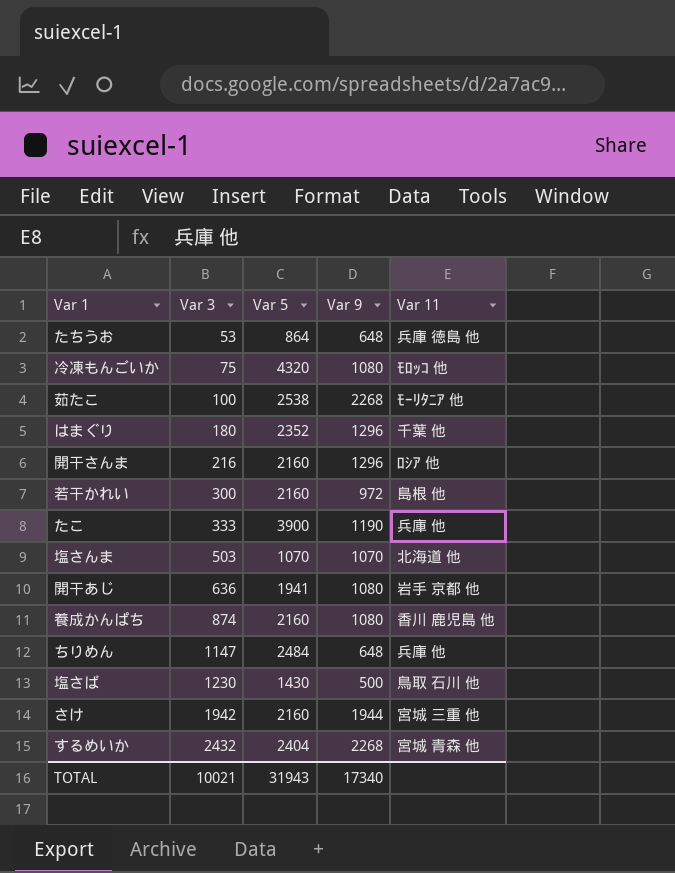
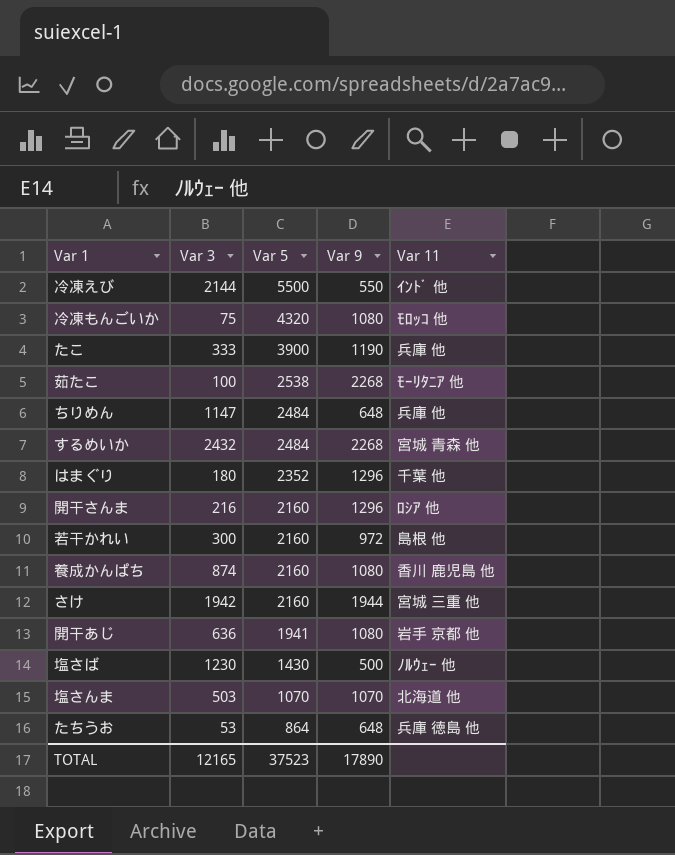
row order: Var 3 ascending -> Var 5 descending
row 冷凍えび: none -> 2144 | 5500 | 550 | ｲﾝﾄﾞ 他
するめいか | Var 5: 2404 -> 2484
塩さば | Var 11: 鳥取 石川 他 -> ﾉﾙｳｪｰ 他
TOTAL | Var 3: 10021 -> 12165
TOTAL | Var 5: 31943 -> 37523
TOTAL | Var 9: 17340 -> 17890

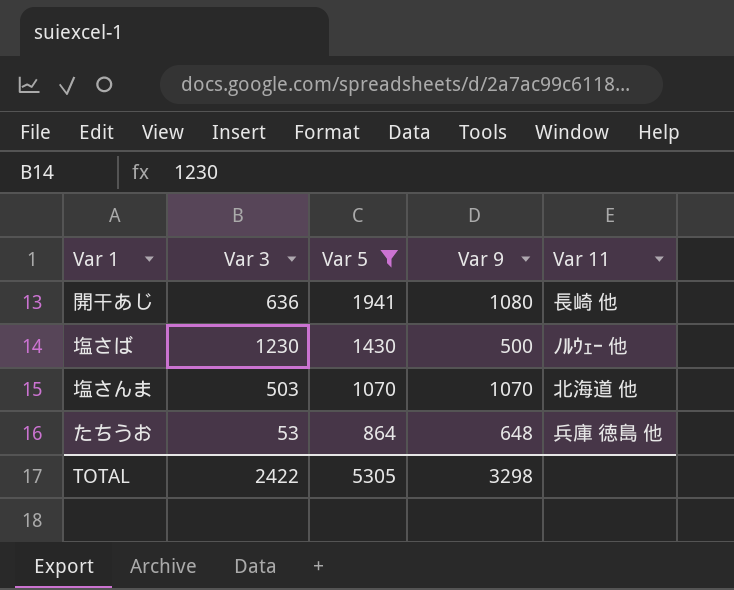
filter: none -> Var 5 <= 1941
開干あじ | Var 11: 岩手 京都 他 -> 長崎 他
TOTAL | Var 3: 12165 -> 2422
TOTAL | Var 5: 37523 -> 5305
TOTAL | Var 9: 17890 -> 3298

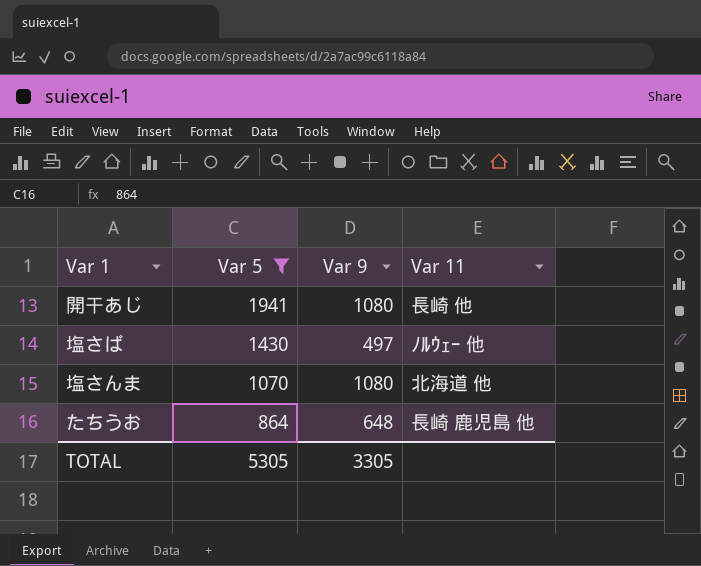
column Var 3 | position: 2 -> none
塩さば | Var 9: 500 -> 497
塩さんま | Var 9: 1070 -> 1080
たちうお | Var 11: 兵庫 徳島 他 -> 長崎 鹿児島 他
TOTAL | Var 9: 3298 -> 3305

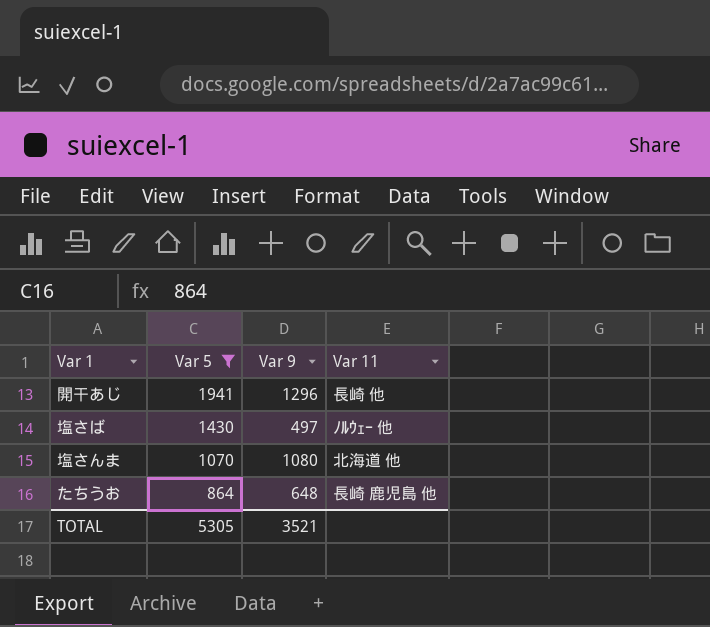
開干あじ | Var 9: 1080 -> 1296
TOTAL | Var 9: 3305 -> 3521

